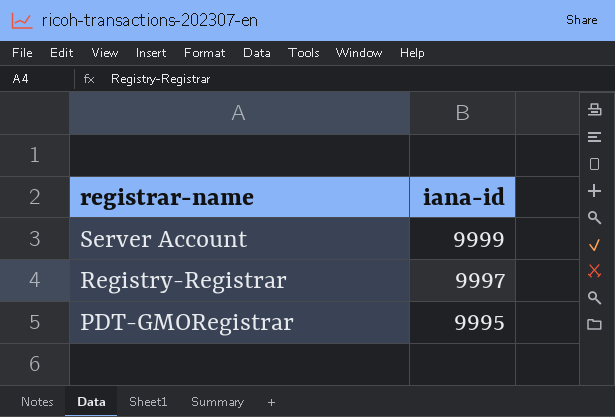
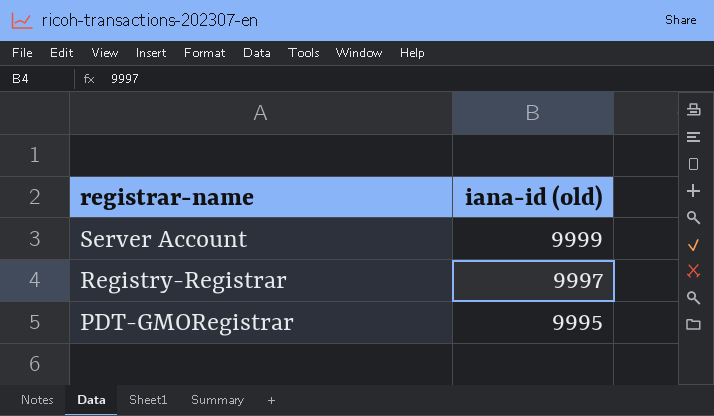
column name: iana-id -> iana-id (old)

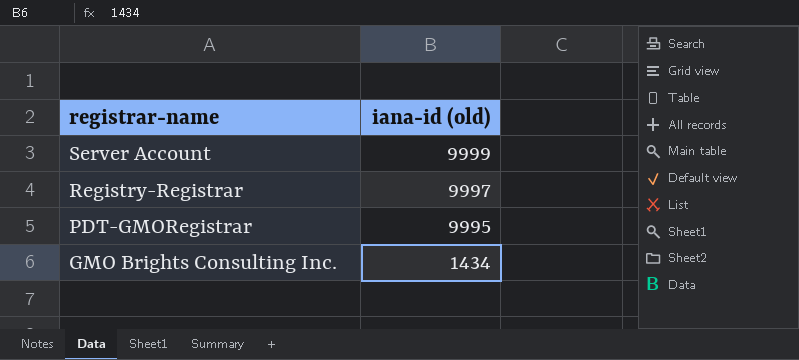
row GMO Brights Consulting Inc.: none -> 1434

